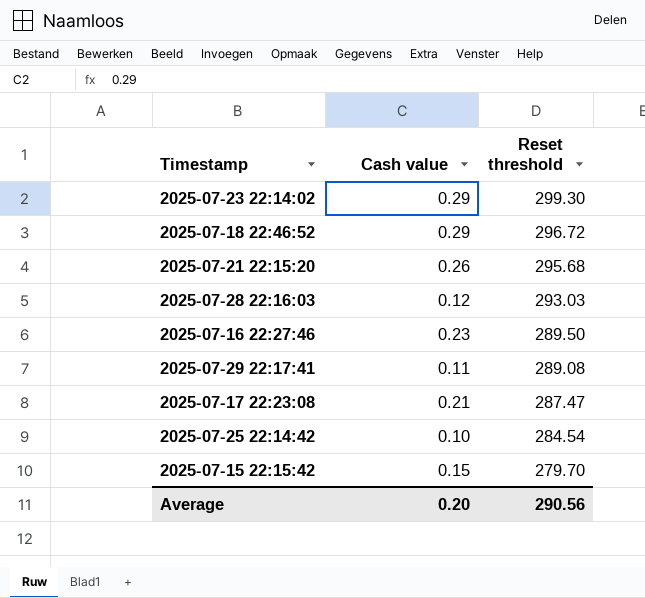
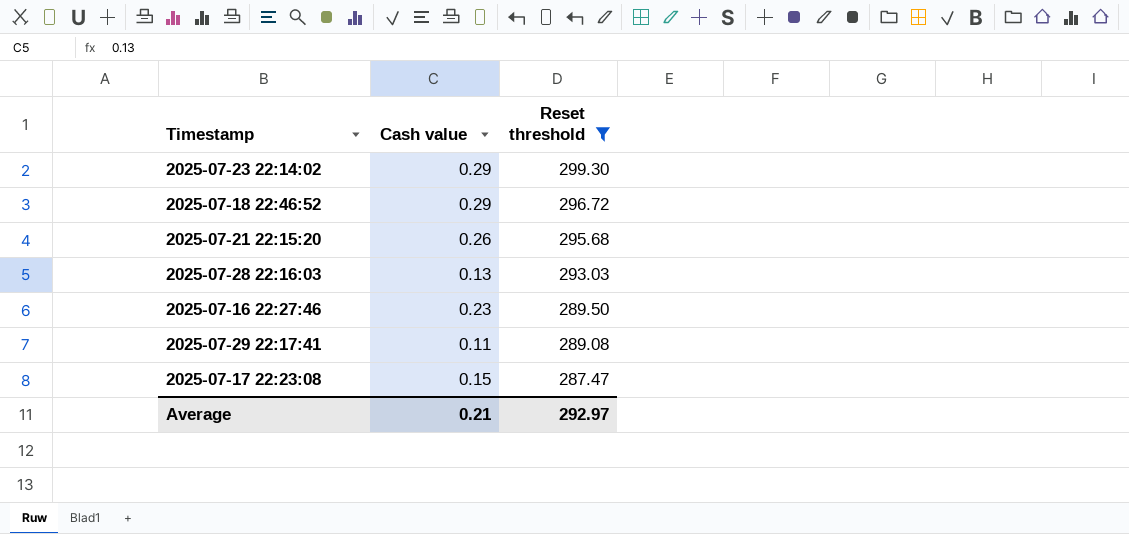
filter: none -> Reset threshold >= 287.47
2025-07-28 22:16:03 | Cash value: 0.12 -> 0.13
2025-07-17 22:23:08 | Cash value: 0.21 -> 0.15
Average | Cash value: 0.20 -> 0.21
Average | Reset threshold: 290.56 -> 292.97

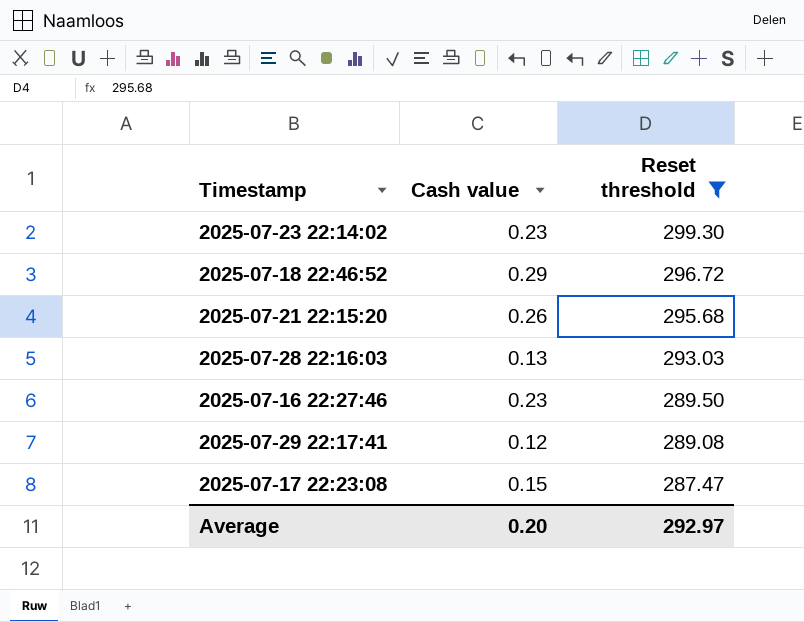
2025-07-23 22:14:02 | Cash value: 0.29 -> 0.23
2025-07-29 22:17:41 | Cash value: 0.11 -> 0.12
Average | Cash value: 0.21 -> 0.20

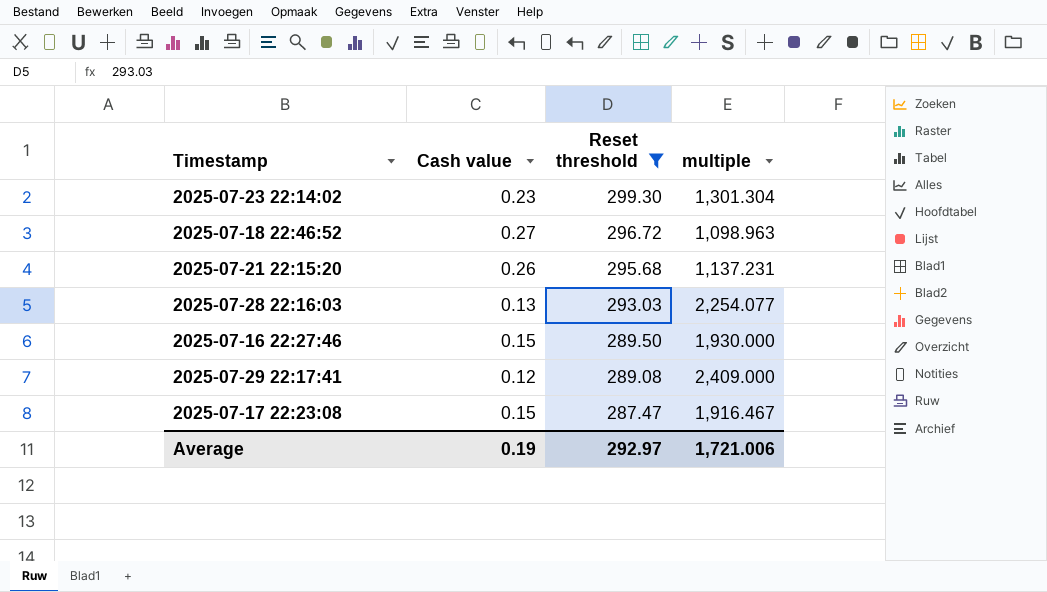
column multiple | formula: none -> [Reset threshold] / [Cash value]
2025-07-18 22:46:52 | Cash value: 0.29 -> 0.27
2025-07-16 22:27:46 | Cash value: 0.23 -> 0.15
Average | Cash value: 0.20 -> 0.19

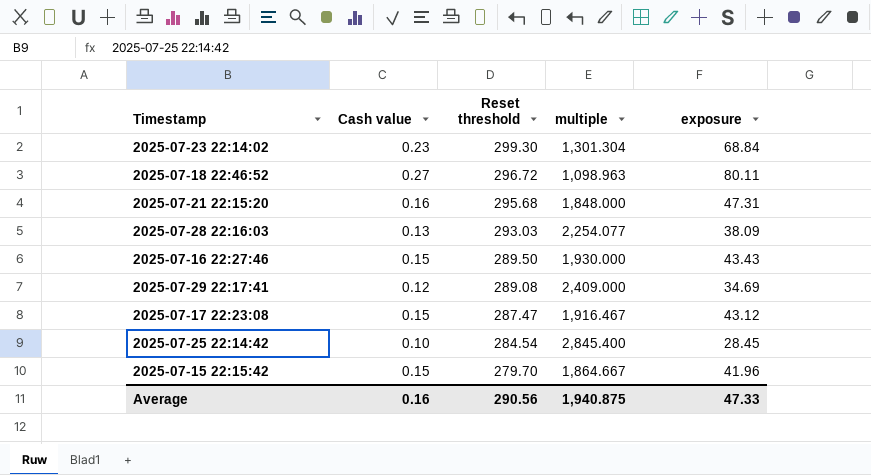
filter: Reset threshold >= 287.47 -> none
column exposure | formula: none -> [Cash value] * [Reset threshold]
2025-07-21 22:15:20 | Cash value: 0.26 -> 0.16
2025-07-21 22:15:20 | multiple: 1,137.231 -> 1,848.000
Average | Cash value: 0.19 -> 0.16
Average | Reset threshold: 292.97 -> 290.56
Average | multiple: 1,721.006 -> 1,940.875

